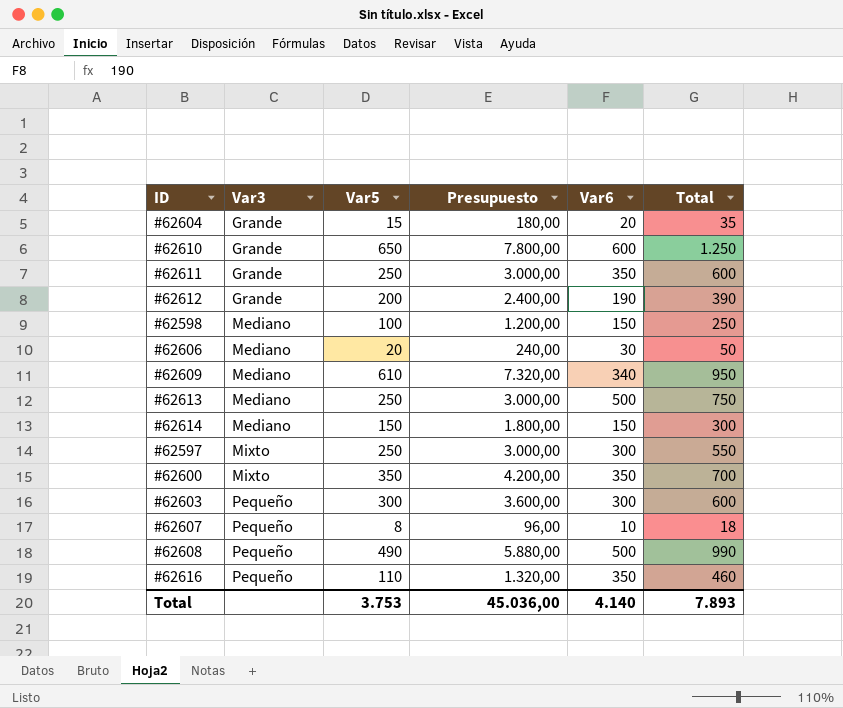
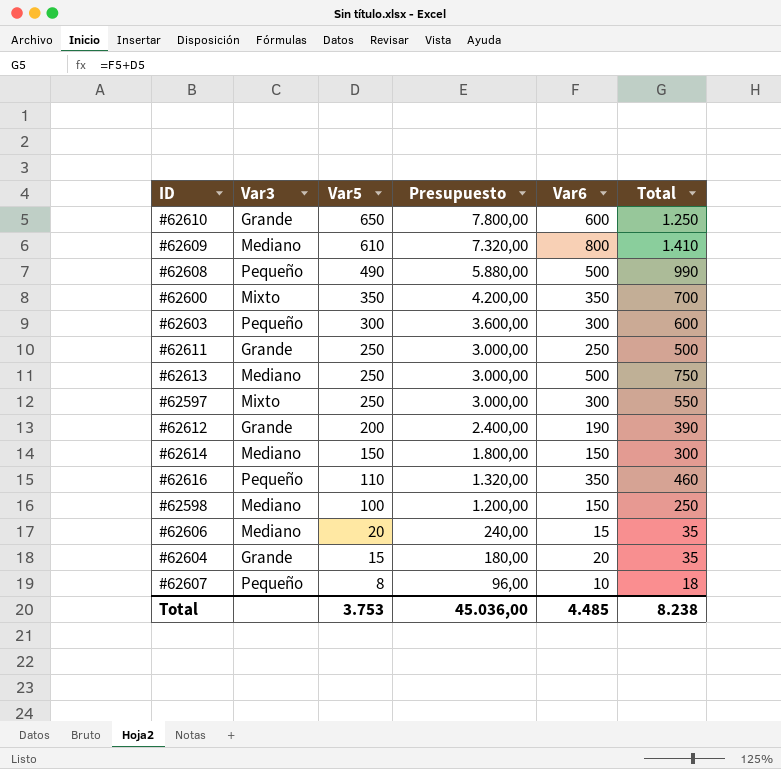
row order: Var3 ascending -> Var5 descending
#62609 | Var6: 340 -> 800
#62609 | Total: 950 -> 1.410
#62611 | Var6: 350 -> 250
#62611 | Total: 600 -> 500
#62606 | Var6: 30 -> 15
#62606 | Total: 50 -> 35
Total | Var6: 4.140 -> 4.485
Total | Total: 7.893 -> 8.238

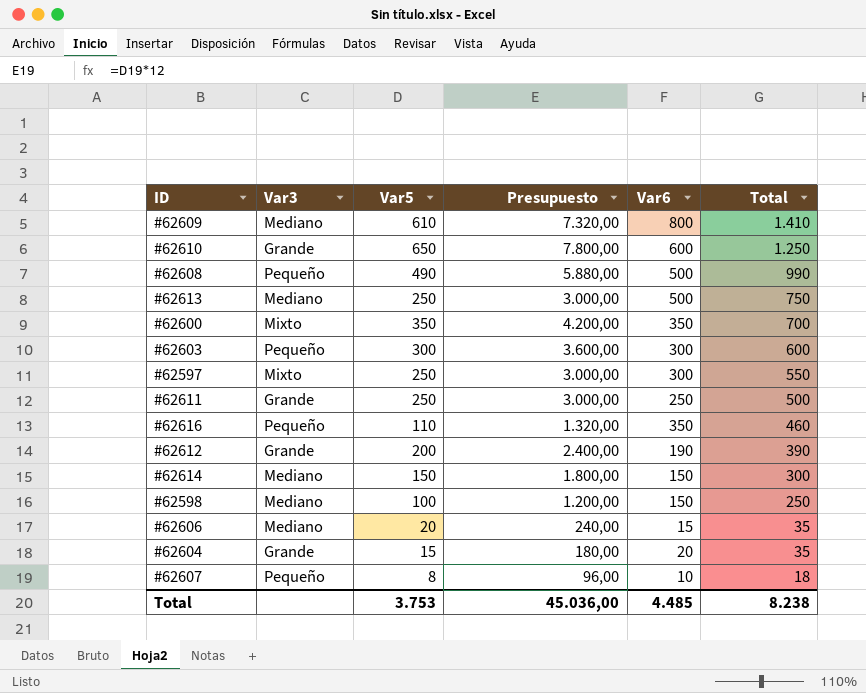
row order: Var5 descending -> Total descending

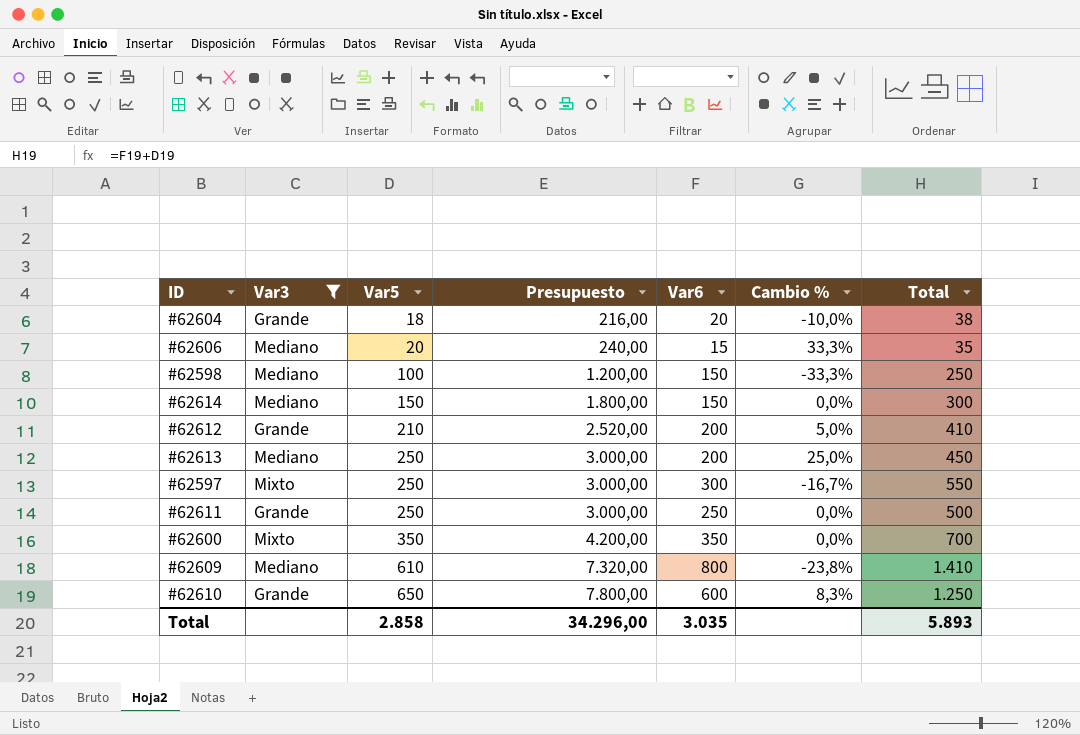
filter: none -> Var3 != Pequeño
row order: Total descending -> Var5 ascending
column Cambio % | formula: none -> ([Var5] - [Var6]) / [Var6]
#62604 | Var5: 15 -> 18
#62604 | Presupuesto: 180,00 -> 216,00
#62604 | Total: 35 -> 38
#62612 | Var5: 200 -> 210
#62612 | Presupuesto: 2.400,00 -> 2.520,00
#62612 | Var6: 190 -> 200
#62612 | Total: 390 -> 410
#62613 | Var6: 500 -> 200
#62613 | Total: 750 -> 450
Total | Var5: 3.753 -> 2.858
Total | Presupuesto: 45.036,00 -> 34.296,00
Total | Var6: 4.485 -> 3.035
Total | Total: 8.238 -> 5.893

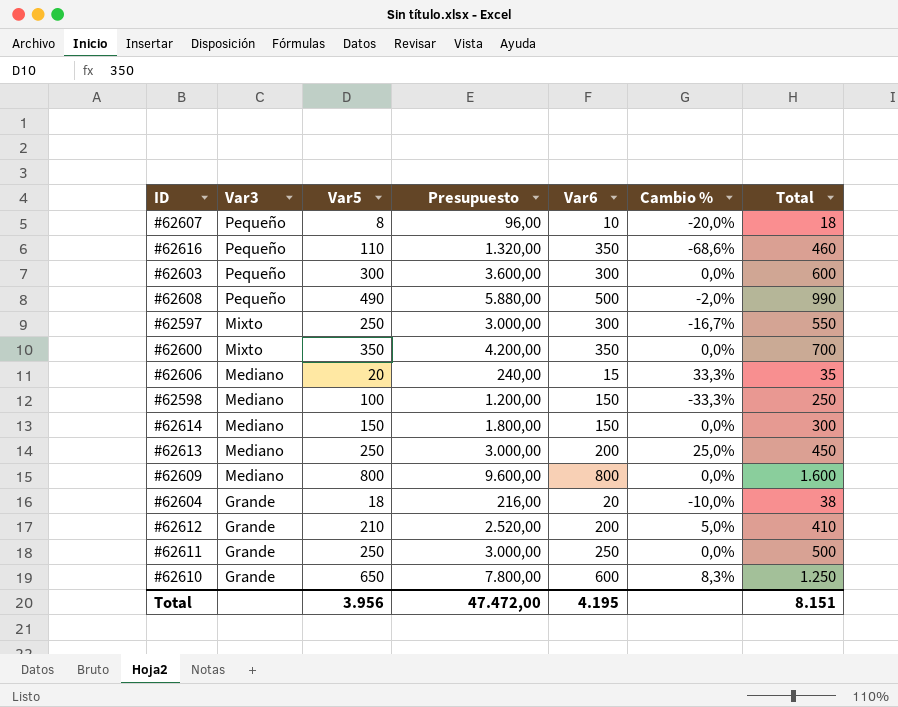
filter: Var3 != Pequeño -> none
row order: Var5 ascending -> Var3 descending
#62609 | Var5: 610 -> 800
#62609 | Presupuesto: 7.320,00 -> 9.600,00
#62609 | Cambio %: -23,8% -> 0,0%
#62609 | Total: 1.410 -> 1.600
Total | Var5: 2.858 -> 3.956
Total | Presupuesto: 34.296,00 -> 47.472,00
Total | Var6: 3.035 -> 4.195
Total | Total: 5.893 -> 8.151

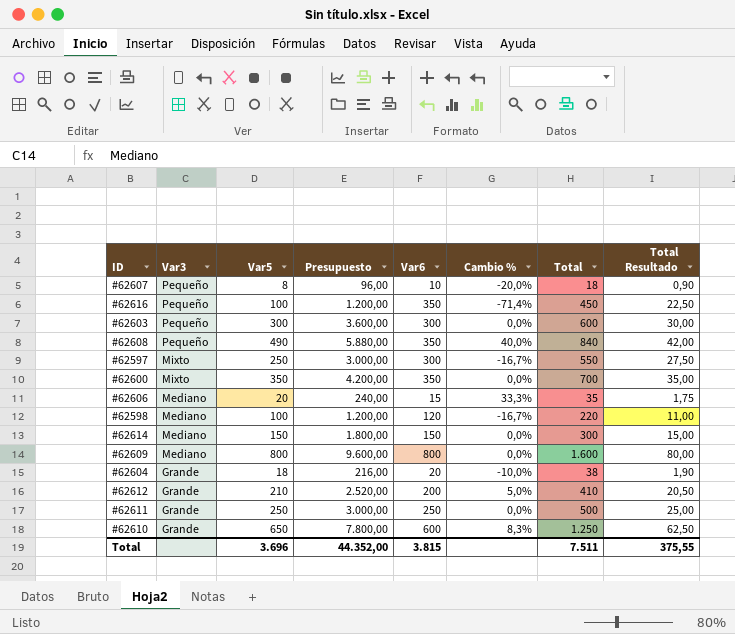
column Total Resultado | formula: none -> [Total] * 0,05
row #62613: Mediano | 250 | 3.000,00 | 200 | 25,0% | 450 -> none
#62616 | Var5: 110 -> 100
#62616 | Presupuesto: 1.320,00 -> 1.200,00
#62616 | Cambio %: -68,6% -> -71,4%
#62616 | Total: 460 -> 450
#62608 | Var6: 500 -> 350
#62608 | Cambio %: -2,0% -> 40,0%
#62608 | Total: 990 -> 840
#62598 | Var6: 150 -> 120
#62598 | Cambio %: -33,3% -> -16,7%
#62598 | Total: 250 -> 220
Total | Var5: 3.956 -> 3.696
Total | Presupuesto: 47.472,00 -> 44.352,00
Total | Var6: 4.195 -> 3.815
Total | Total: 8.151 -> 7.511

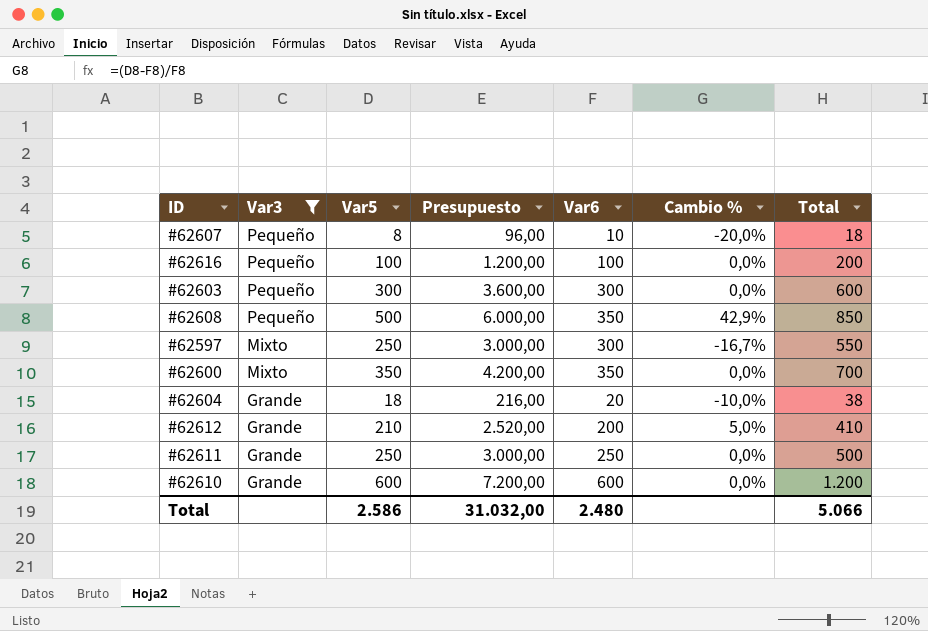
filter: none -> Var3 != Mediano
column Total Resultado | formula: [Total] * 0,05 -> none
#62616 | Var6: 350 -> 100
#62616 | Cambio %: -71,4% -> 0,0%
#62616 | Total: 450 -> 200
#62608 | Var5: 490 -> 500
#62608 | Presupuesto: 5.880,00 -> 6.000,00
#62608 | Cambio %: 40,0% -> 42,9%
#62608 | Total: 840 -> 850
#62610 | Var5: 650 -> 600
#62610 | Presupuesto: 7.800,00 -> 7.200,00
#62610 | Cambio %: 8,3% -> 0,0%
#62610 | Total: 1.250 -> 1.200
Total | Var5: 3.696 -> 2.586
Total | Presupuesto: 44.352,00 -> 31.032,00
Total | Var6: 3.815 -> 2.480
Total | Total: 7.511 -> 5.066

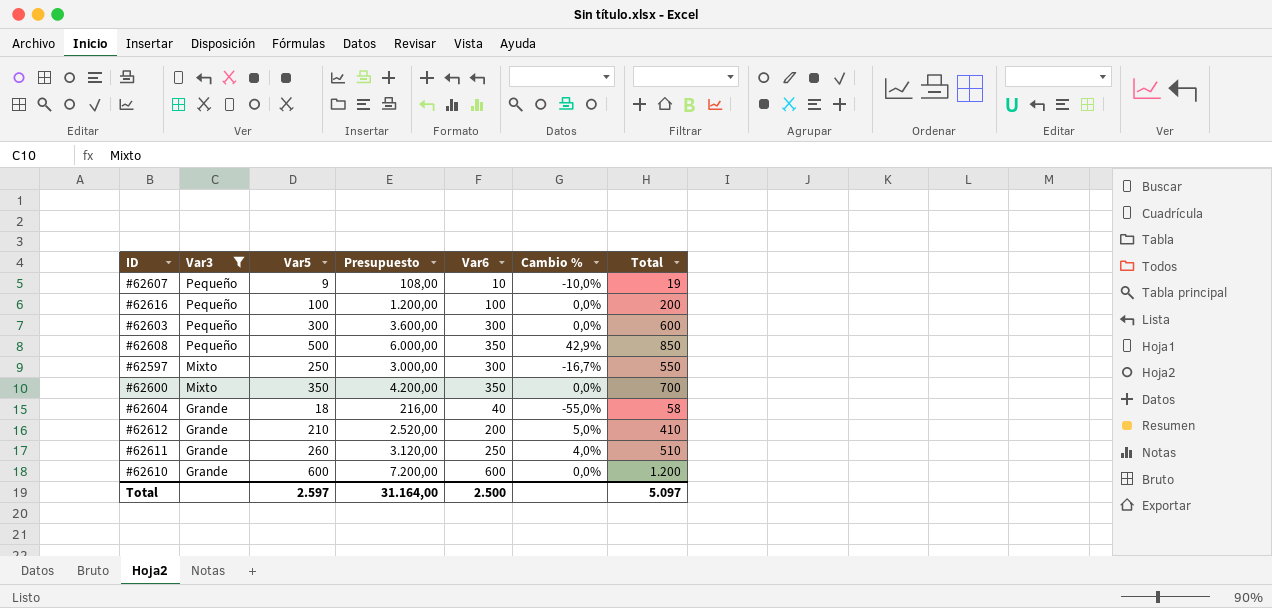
#62607 | Var5: 8 -> 9
#62607 | Presupuesto: 96,00 -> 108,00
#62607 | Cambio %: -20,0% -> -10,0%
#62607 | Total: 18 -> 19
#62604 | Var6: 20 -> 40
#62604 | Cambio %: -10,0% -> -55,0%
#62604 | Total: 38 -> 58
#62611 | Var5: 250 -> 260
#62611 | Presupuesto: 3.000,00 -> 3.120,00
#62611 | Cambio %: 0,0% -> 4,0%
#62611 | Total: 500 -> 510
Total | Var5: 2.586 -> 2.597
Total | Presupuesto: 31.032,00 -> 31.164,00
Total | Var6: 2.480 -> 2.500
Total | Total: 5.066 -> 5.097

